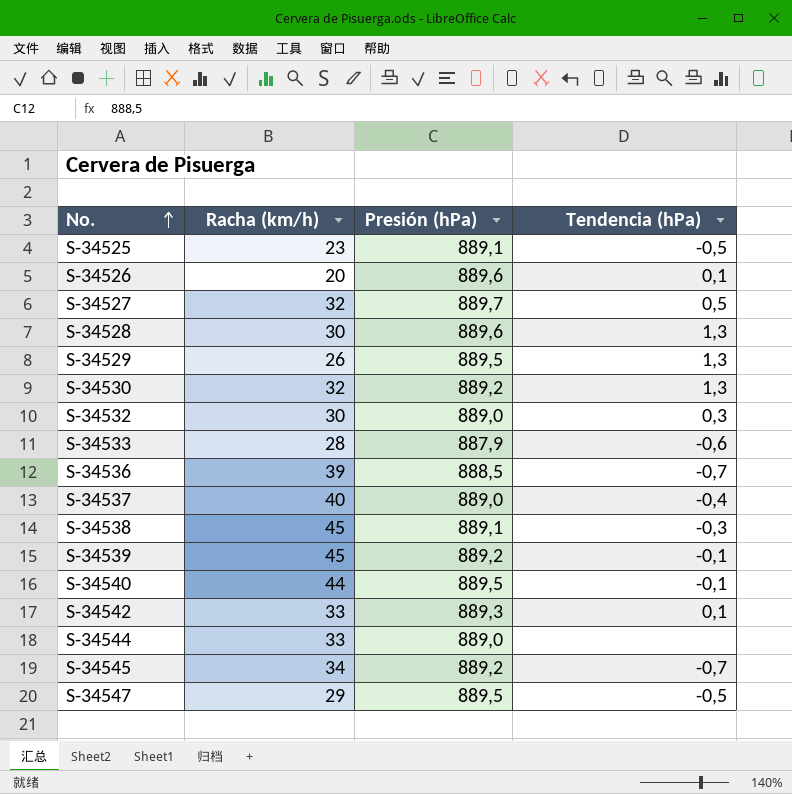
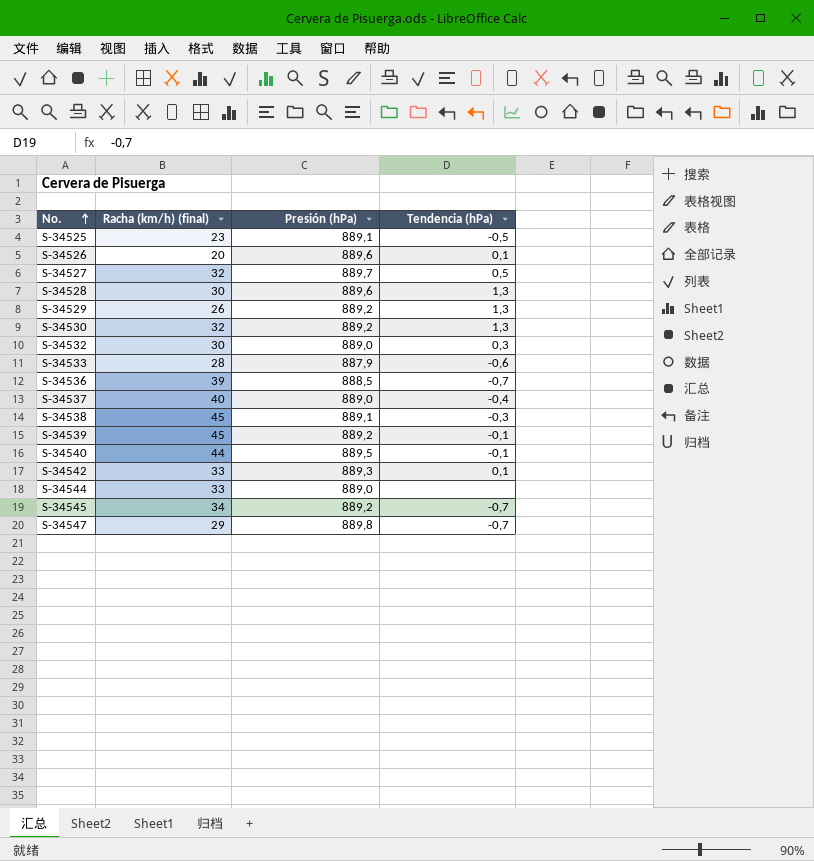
column name: Racha (km/h) -> Racha (km/h) (final)
S-34529 | Presión (hPa): 889,5 -> 889,2
S-34547 | Presión (hPa): 889,5 -> 889,8
S-34547 | Tendencia (hPa): -0,5 -> -0,7

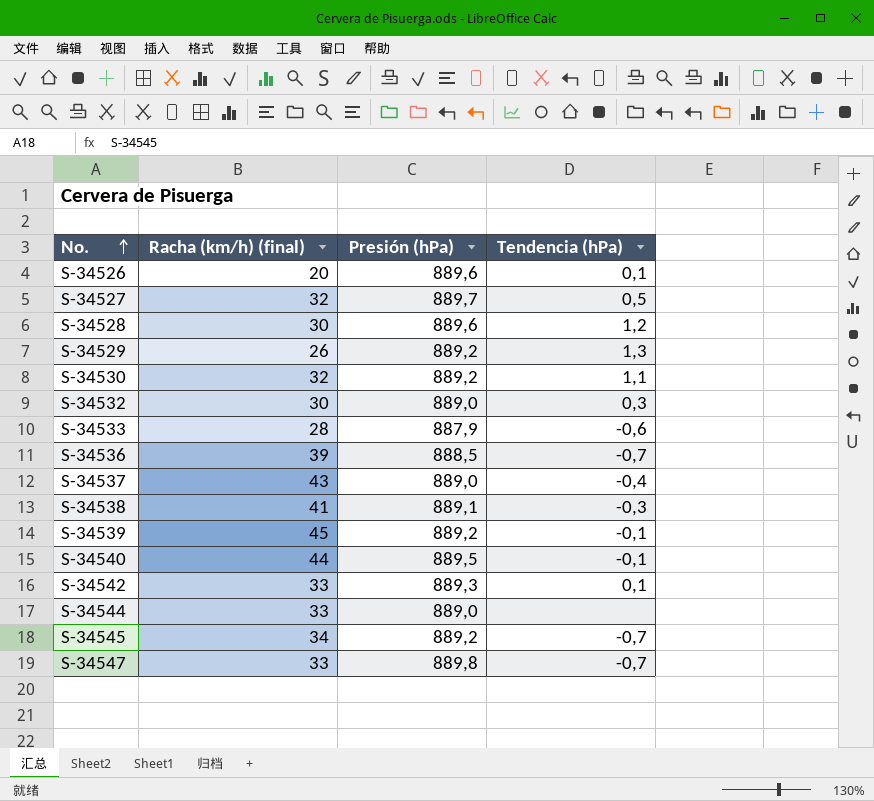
row S-34525: 23 | 889,1 | -0,5 -> none
S-34528 | Tendencia (hPa): 1,3 -> 1,2
S-34530 | Tendencia (hPa): 1,3 -> 1,1
S-34537 | Racha (km/h) (final): 40 -> 43
S-34538 | Racha (km/h) (final): 45 -> 41
S-34547 | Racha (km/h) (final): 29 -> 33

